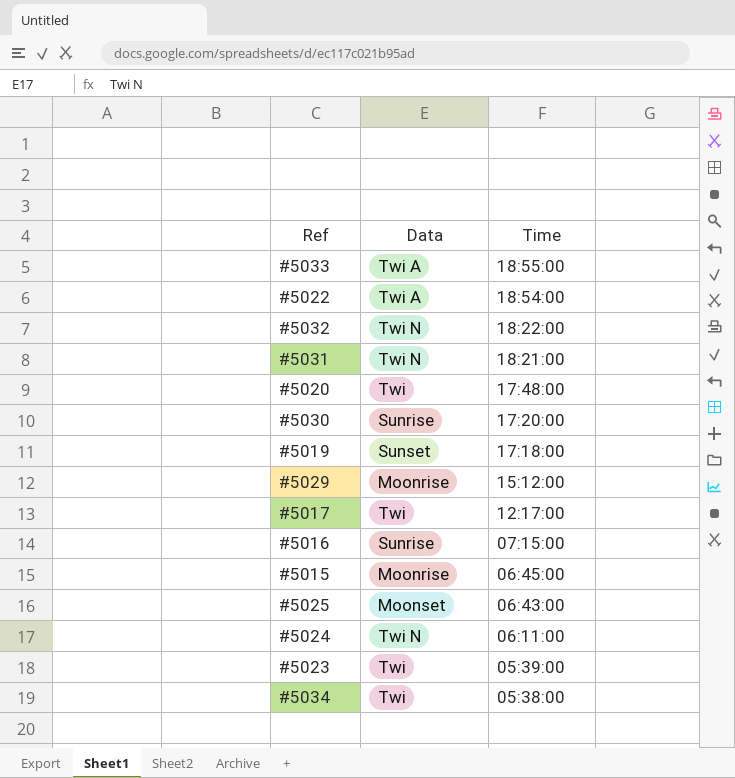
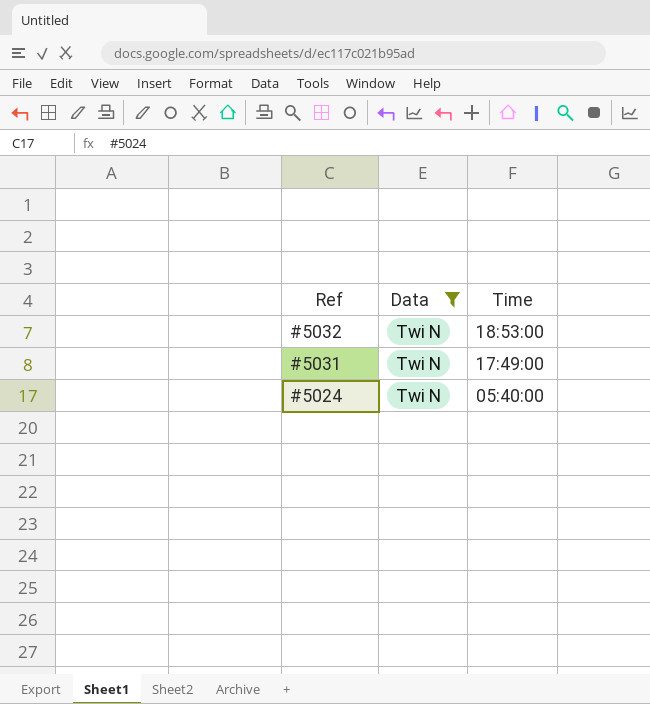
filter: none -> Data = Twi N
#5032 | Time: 18:22:00 -> 18:53:00
#5031 | Time: 18:21:00 -> 17:49:00
#5024 | Time: 06:11:00 -> 05:40:00

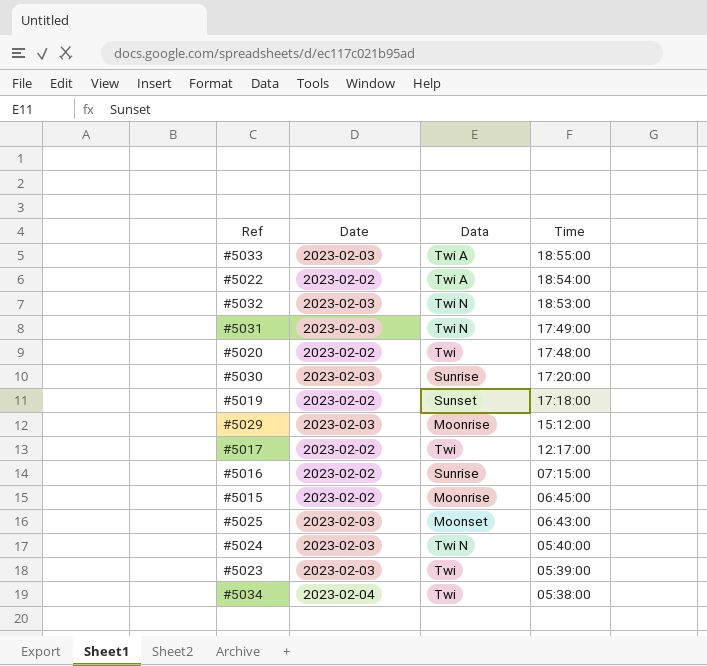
filter: Data = Twi N -> none
column Date | position: none -> 2

